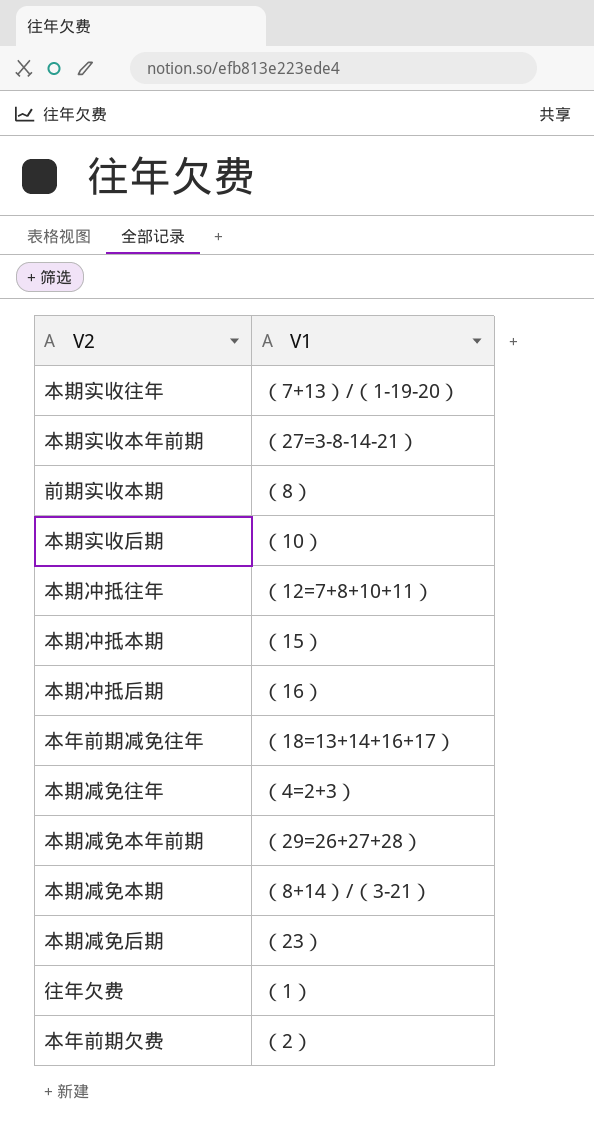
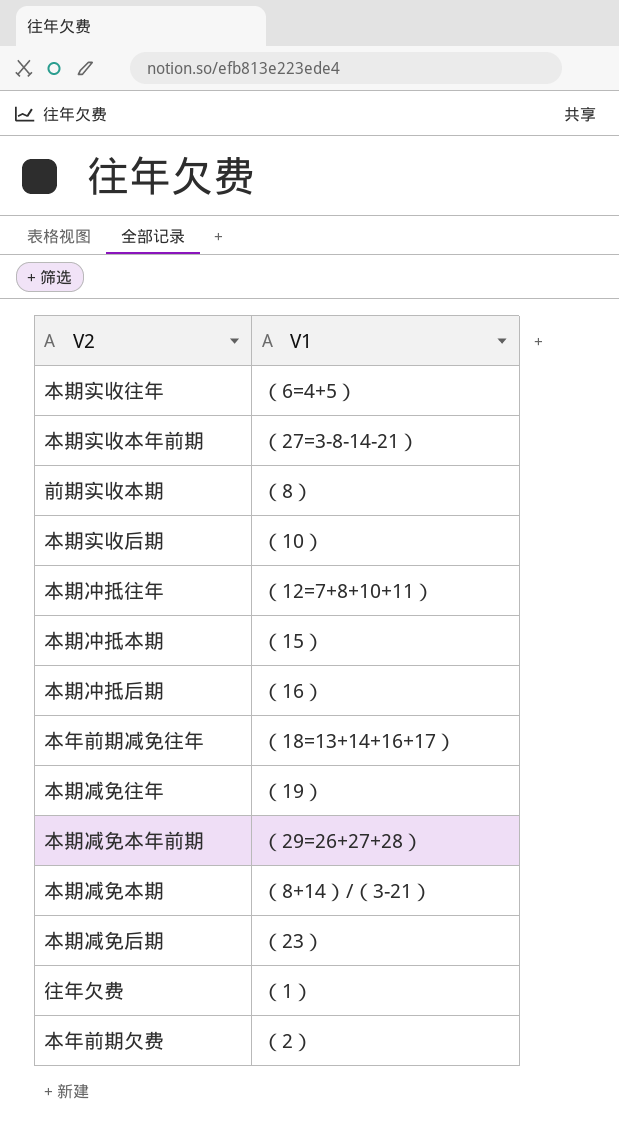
本期实收往年 | V1: （7+13）/（1-19-20） -> （6=4+5）
本期减免往年 | V1: （4=2+3） -> （19）

